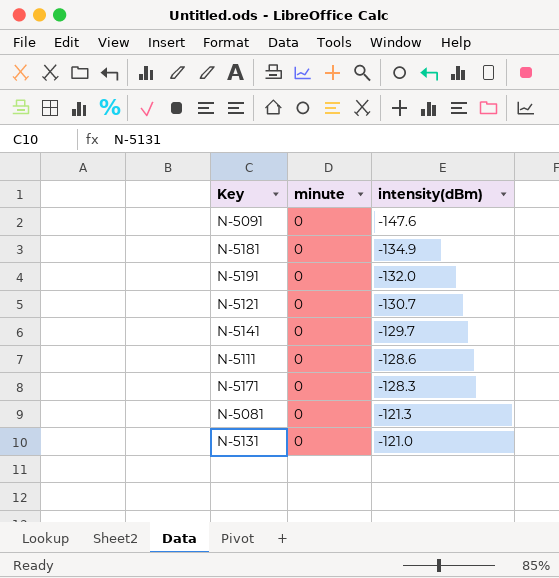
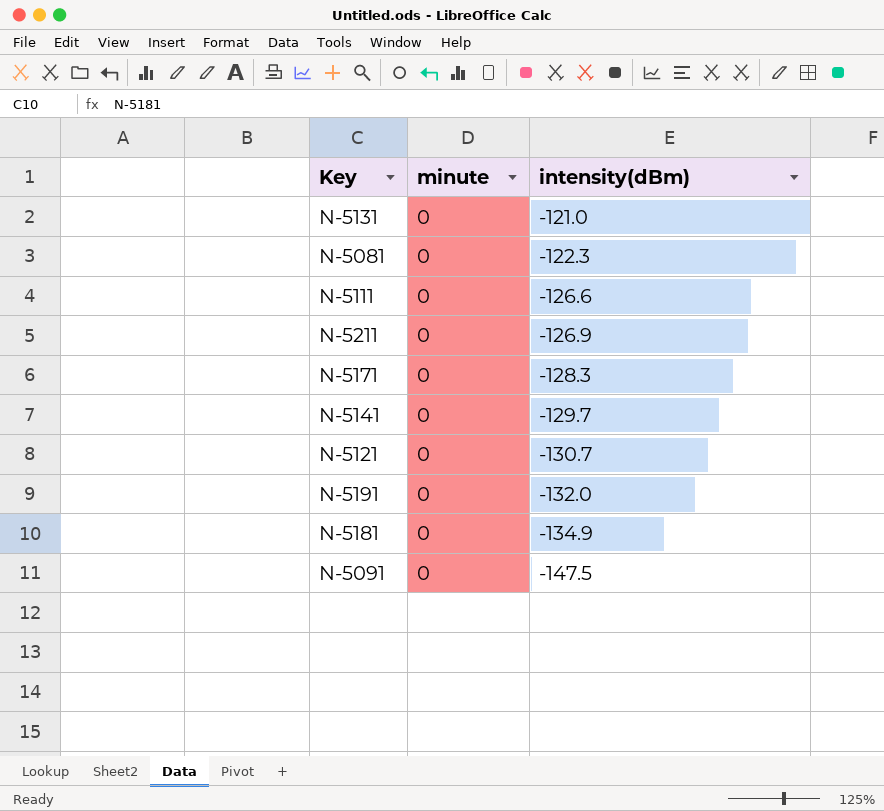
row order: intensity(dBm) ascending -> intensity(dBm) descending
N-5081 | intensity(dBm): -121.3 -> -122.3
N-5111 | intensity(dBm): -128.6 -> -126.6
row N-5211: none -> 0 | -126.9
N-5091 | intensity(dBm): -147.6 -> -147.5

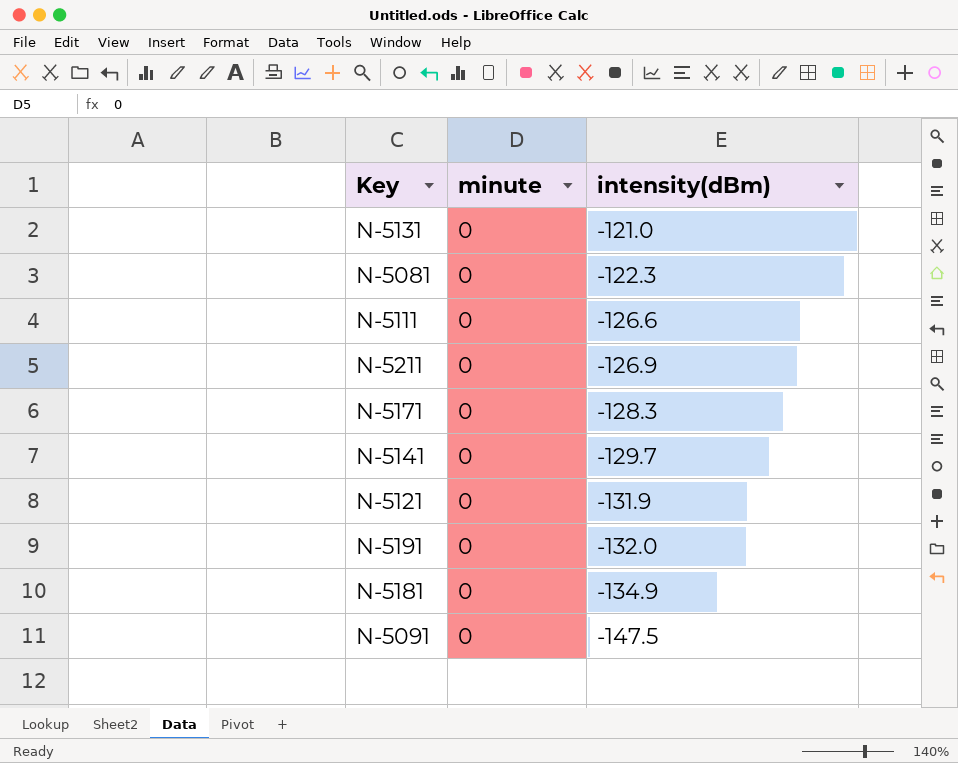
N-5121 | intensity(dBm): -130.7 -> -131.9

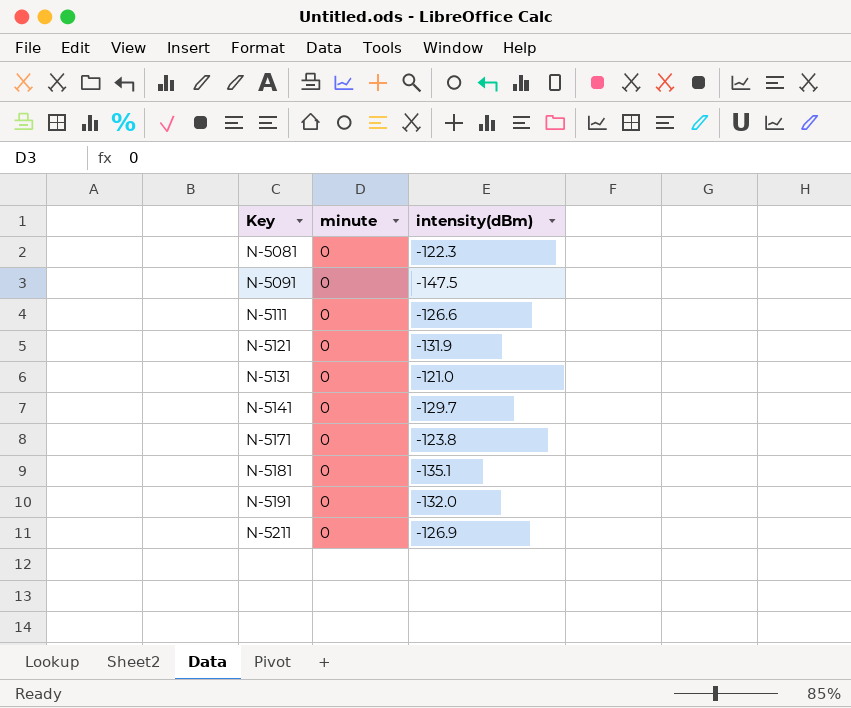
row order: intensity(dBm) descending -> Key ascending
N-5171 | intensity(dBm): -128.3 -> -123.8
N-5181 | intensity(dBm): -134.9 -> -135.1

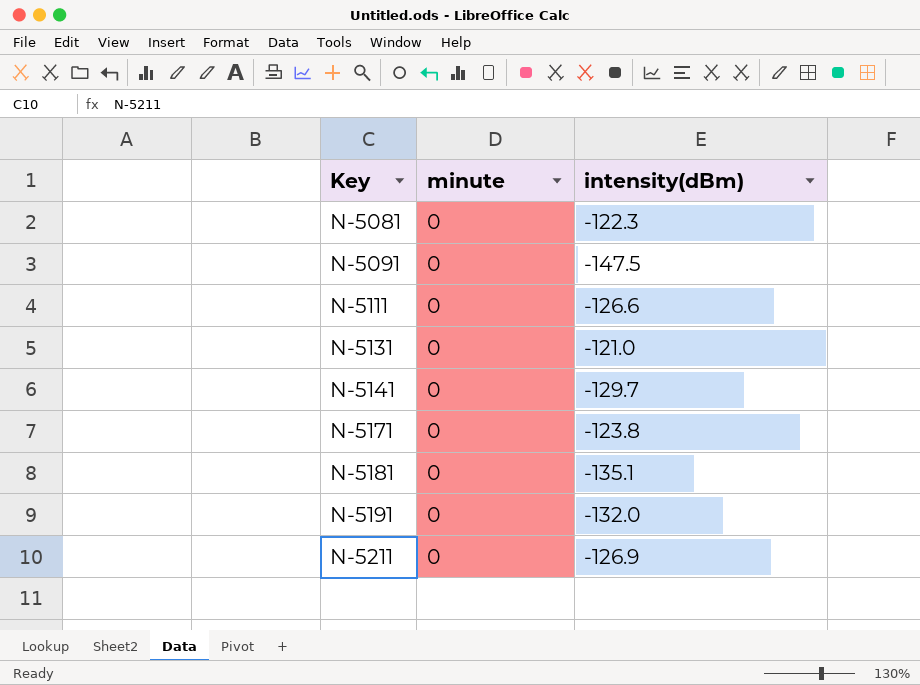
row N-5121: 0 | -131.9 -> none

